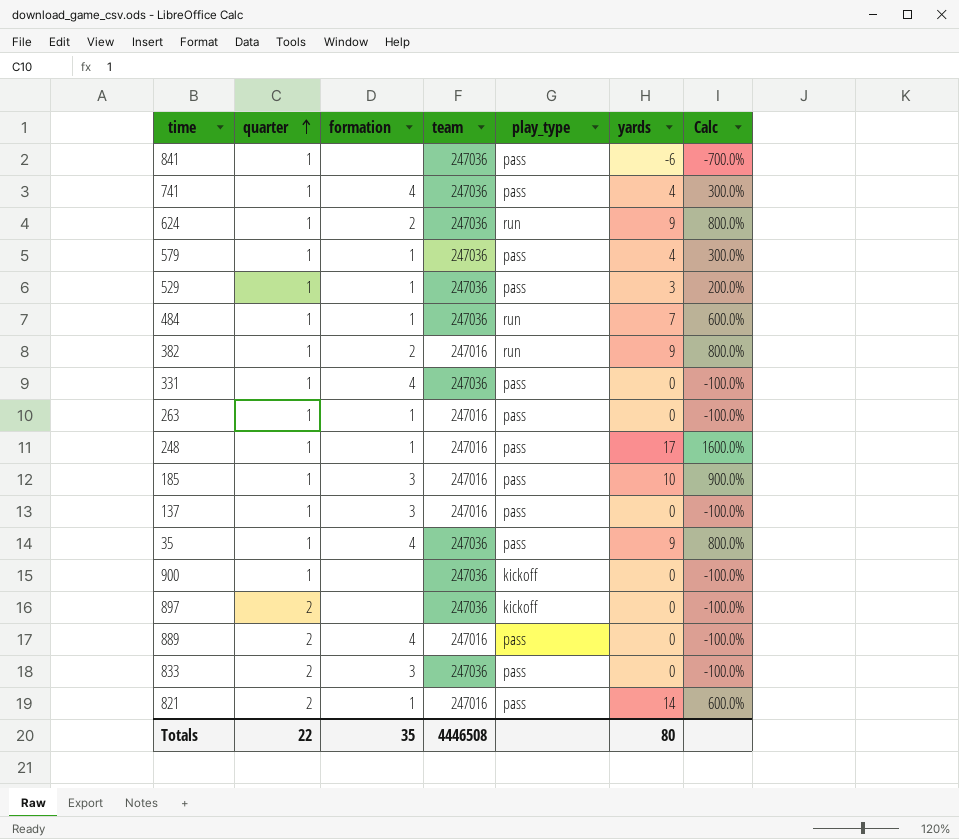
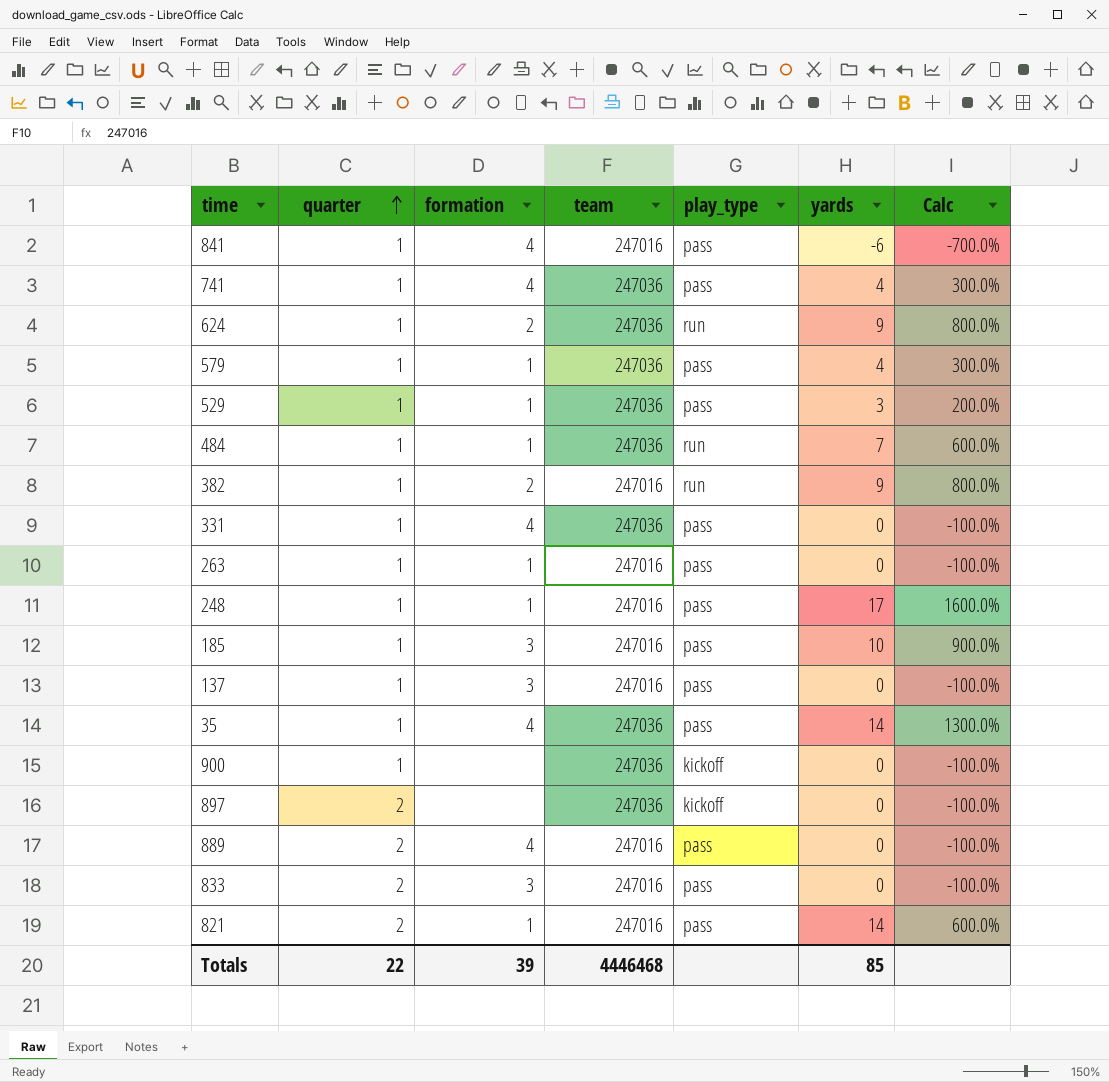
841 | formation: none -> 4
841 | team: 247036 -> 247016
35 | yards: 9 -> 14
35 | Calc: 800.0% -> 1300.0%
833 | team: 247036 -> 247016
Totals | formation: 35 -> 39
Totals | team: 4446508 -> 4446468
Totals | yards: 80 -> 85

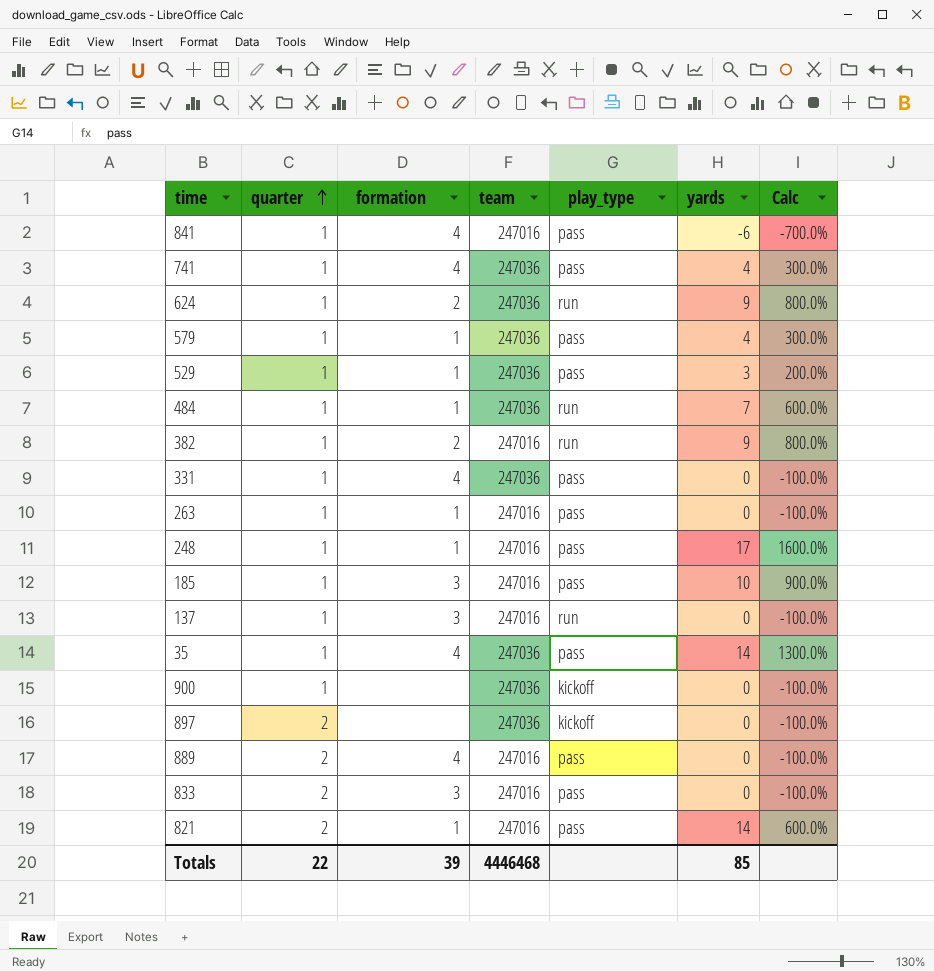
137 | play_type: pass -> run

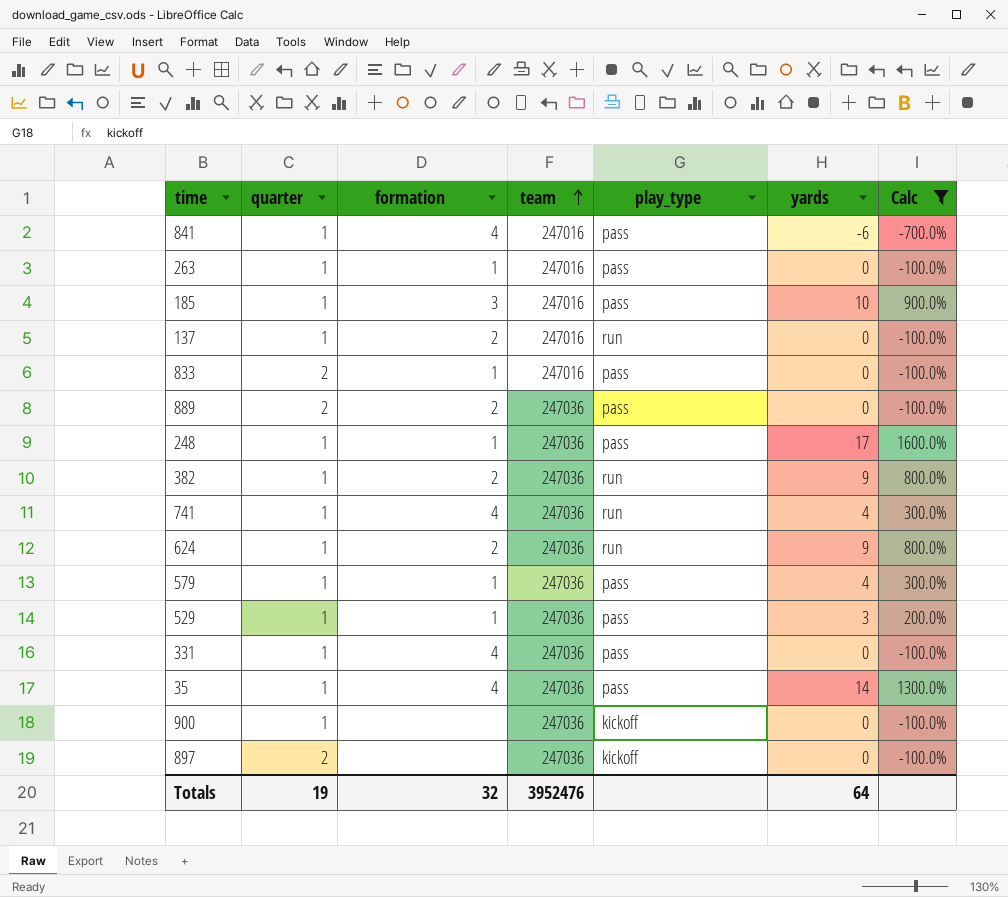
filter: none -> Calc != 600.0%
row order: quarter ascending -> team ascending
137 | formation: 3 -> 2
833 | formation: 3 -> 1
889 | formation: 4 -> 2
889 | team: 247016 -> 247036
248 | team: 247016 -> 247036
382 | team: 247016 -> 247036
741 | play_type: pass -> run
Totals | quarter: 22 -> 19
Totals | formation: 39 -> 32
Totals | team: 4446468 -> 3952476
Totals | yards: 85 -> 64

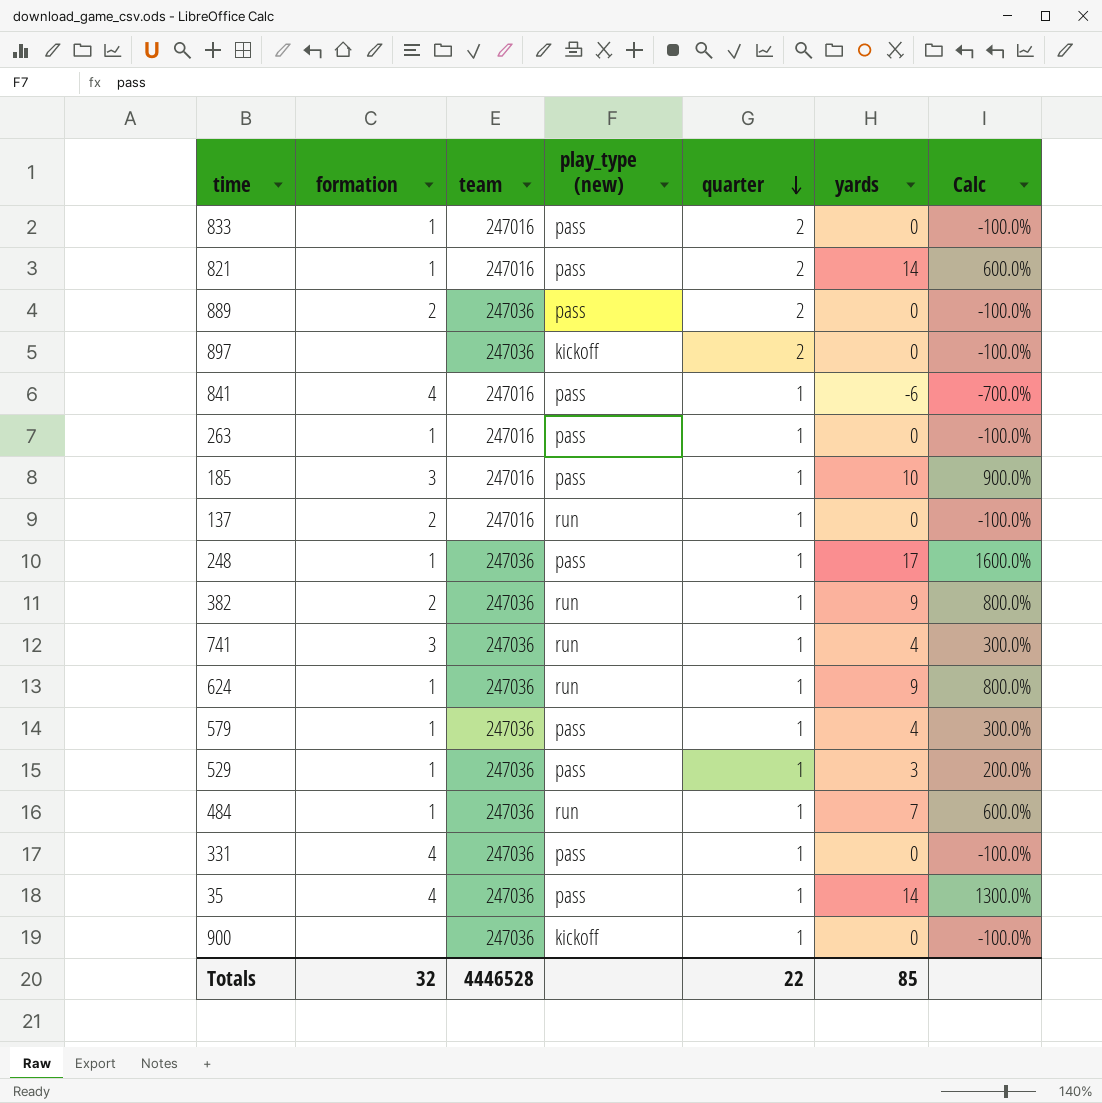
filter: Calc != 600.0% -> none
row order: team ascending -> quarter descending
column name: play_type -> play_type (new)
column quarter | position: 2 -> 5
741 | formation: 4 -> 3
624 | formation: 2 -> 1
Totals | team: 3952476 -> 4446528
Totals | quarter: 19 -> 22
Totals | yards: 64 -> 85

